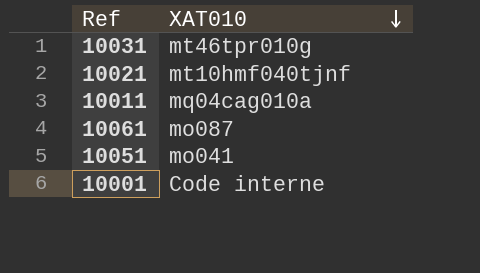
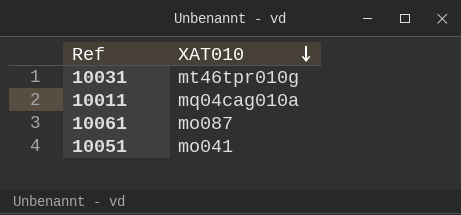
row 10021: mt10hmf040tjnf -> none
row 10001: Code interne -> none

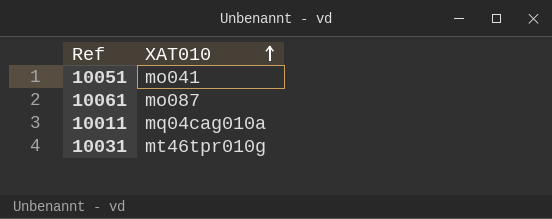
row order: XAT010 descending -> XAT010 ascending

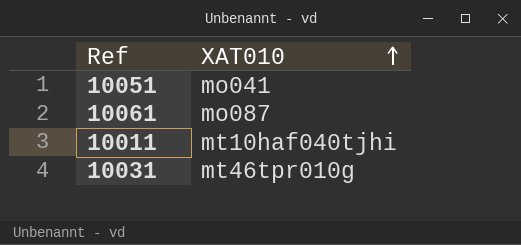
10011 | XAT010: mq04cag010a -> mt10haf040tjhi

